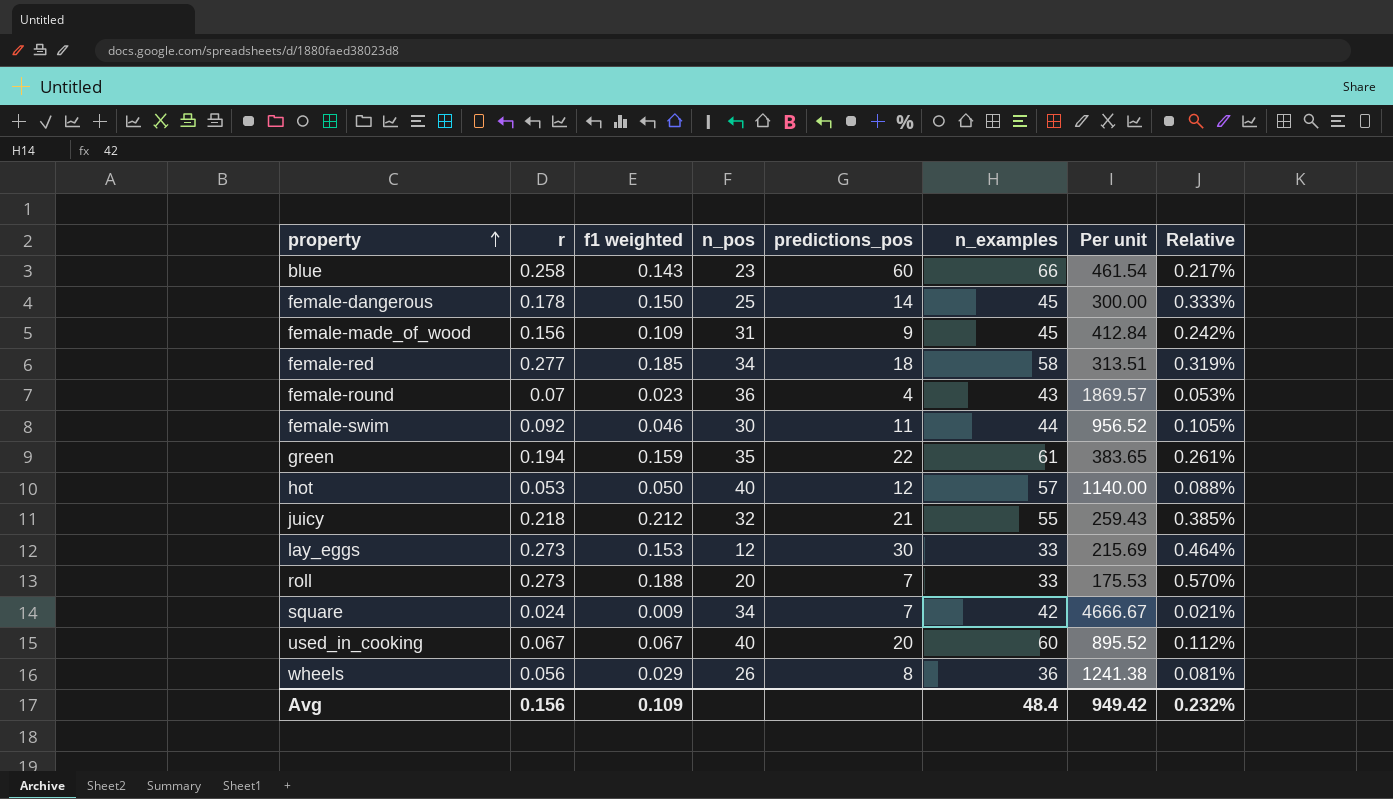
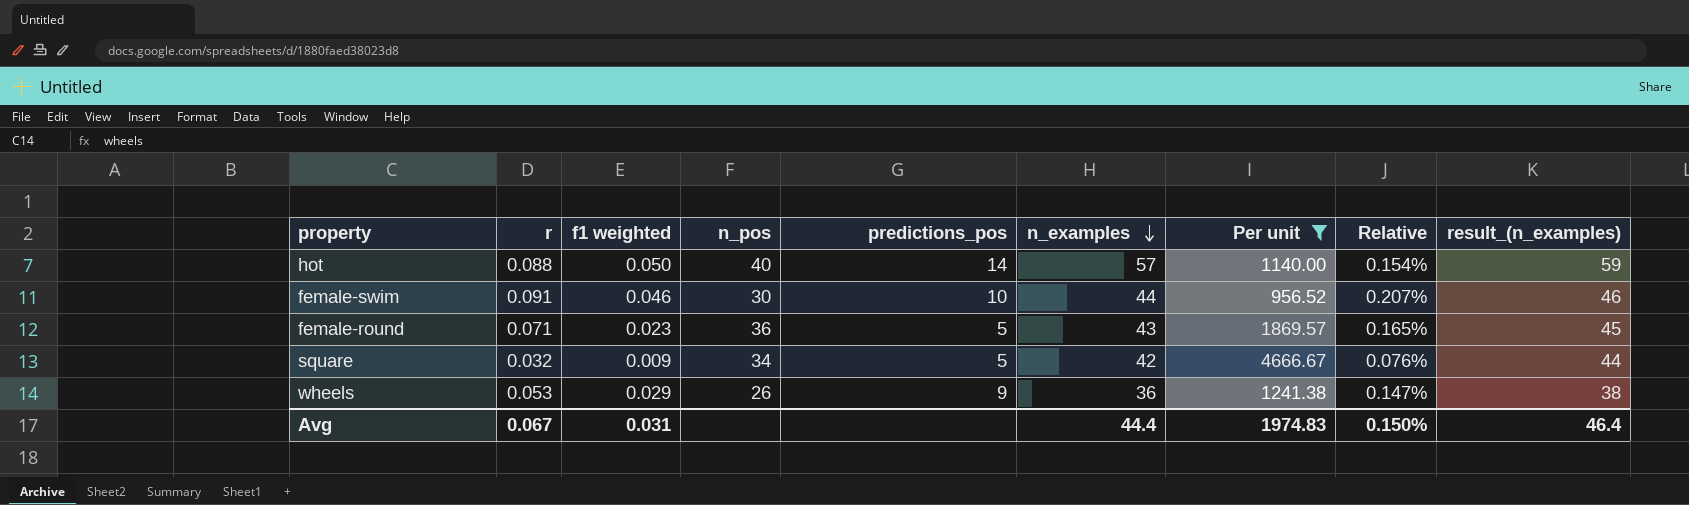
filter: none -> Per unit >= 956.52
row order: property ascending -> n_examples descending
column Relative | formula: [f1 weighted] / [n_examples] -> [r] / [n_examples]
column result_(n_examples) | formula: none -> [n_examples] + 2
hot | r: 0.053 -> 0.088
hot | predictions_pos: 12 -> 14
female-swim | r: 0.092 -> 0.091
female-swim | predictions_pos: 11 -> 10
female-round | r: 0.07 -> 0.071
female-round | predictions_pos: 4 -> 5
square | r: 0.024 -> 0.032
square | predictions_pos: 7 -> 5
wheels | r: 0.056 -> 0.053
wheels | predictions_pos: 8 -> 9
Avg | r: 0.156 -> 0.067
Avg | f1 weighted: 0.109 -> 0.031
Avg | n_examples: 48.4 -> 44.4
Avg | Per unit: 949.42 -> 1974.83
Avg | Relative: 0.232% -> 0.150%

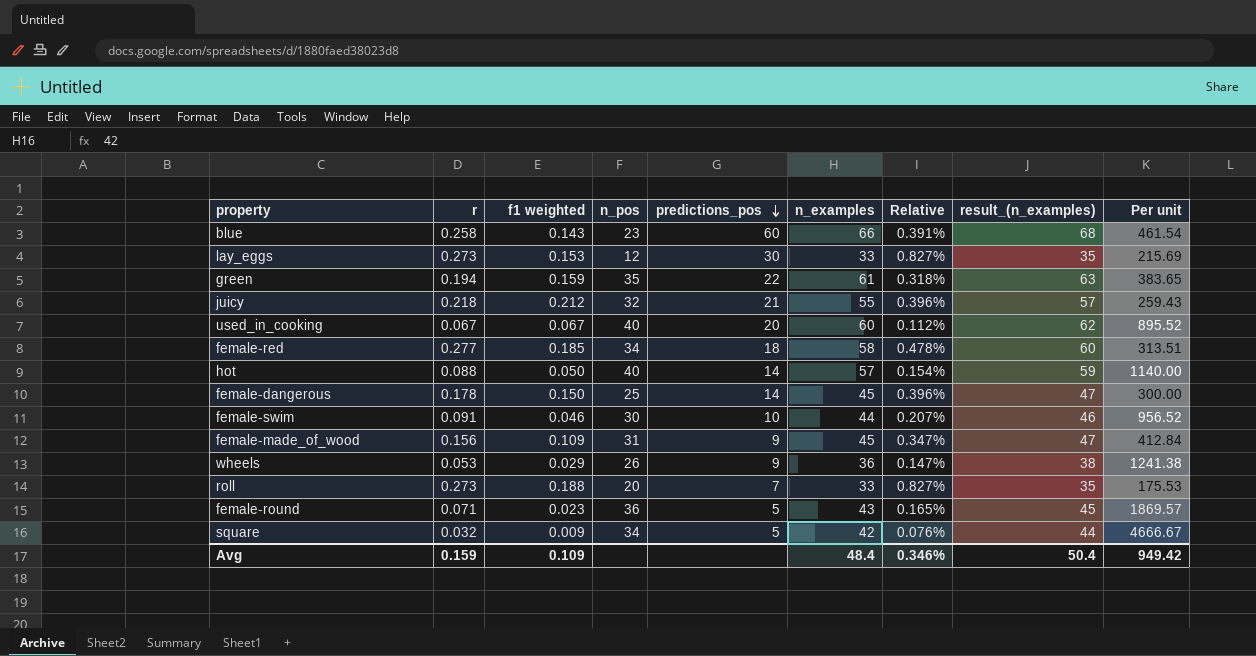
filter: Per unit >= 956.52 -> none
row order: n_examples descending -> predictions_pos descending
column Per unit | position: 7 -> 9
Avg | r: 0.067 -> 0.159
Avg | f1 weighted: 0.031 -> 0.109
Avg | n_examples: 44.4 -> 48.4
Avg | Relative: 0.150% -> 0.346%
Avg | result_(n_examples): 46.4 -> 50.4
Avg | Per unit: 1974.83 -> 949.42

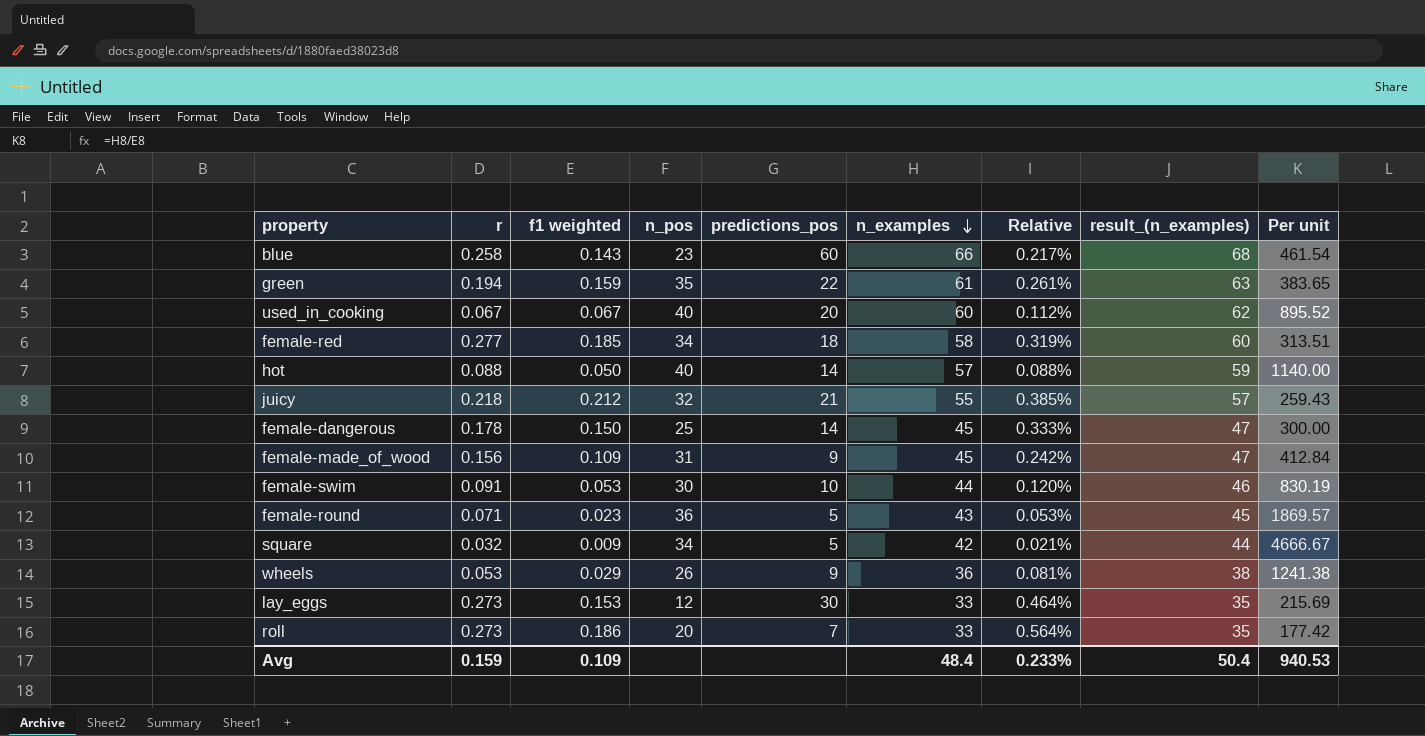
row order: predictions_pos descending -> n_examples descending
column Relative | formula: [r] / [n_examples] -> [f1 weighted] / [n_examples]
female-swim | f1 weighted: 0.046 -> 0.053
female-swim | Per unit: 956.52 -> 830.19
roll | f1 weighted: 0.188 -> 0.186
roll | Per unit: 175.53 -> 177.42
Avg | Relative: 0.346% -> 0.233%
Avg | Per unit: 949.42 -> 940.53

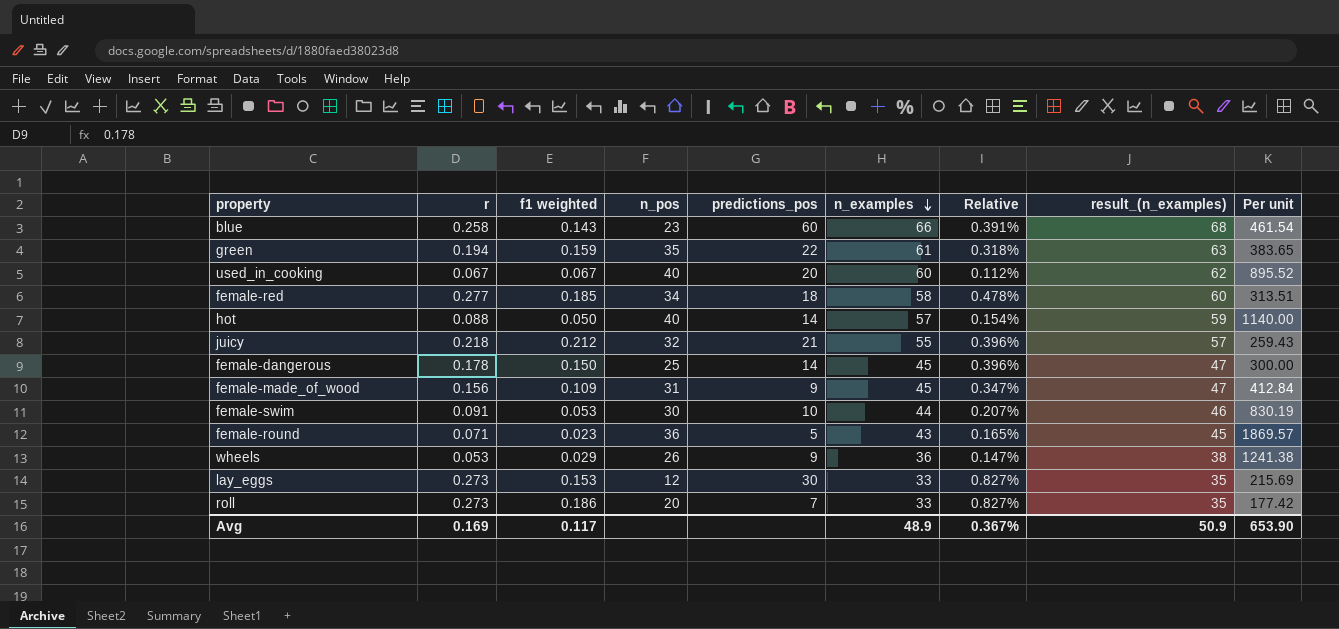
column Relative | formula: [f1 weighted] / [n_examples] -> [r] / [n_examples]
row square: 0.032 | 0.009 | 34 | 5 | 42 | 0.021% | 44 | 4666.67 -> none
Avg | r: 0.159 -> 0.169
Avg | f1 weighted: 0.109 -> 0.117
Avg | n_examples: 48.4 -> 48.9
Avg | Relative: 0.233% -> 0.367%
Avg | result_(n_examples): 50.4 -> 50.9
Avg | Per unit: 940.53 -> 653.90

